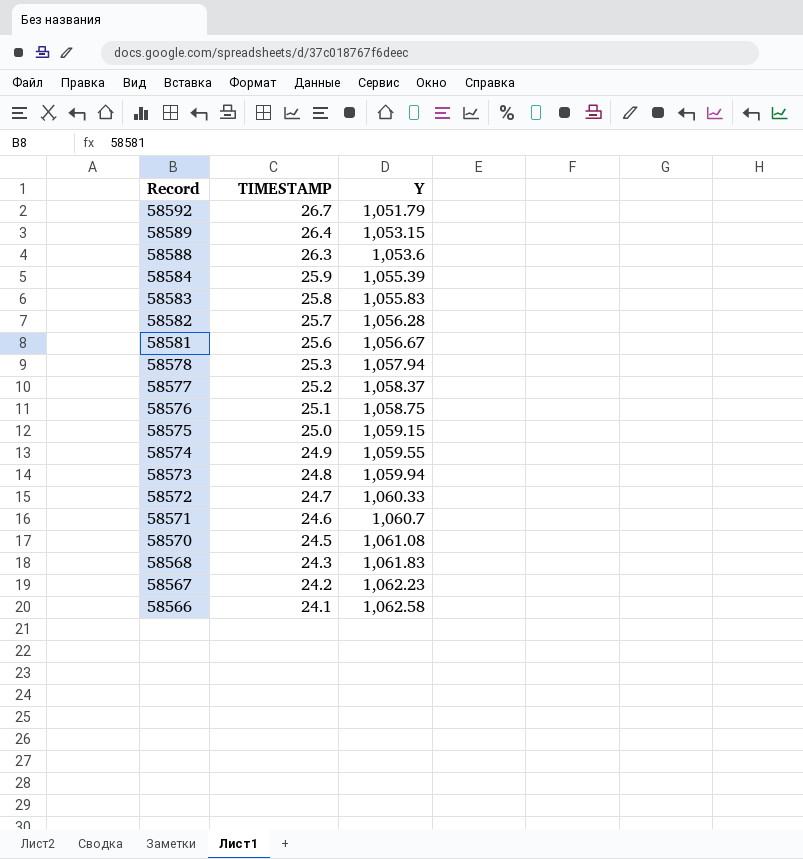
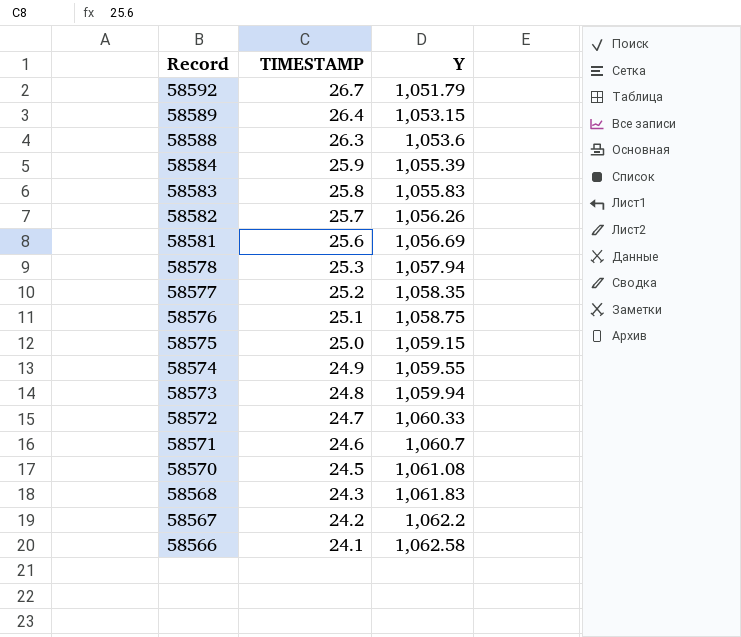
58582 | Y: 1,056.28 -> 1,056.26
58581 | Y: 1,056.67 -> 1,056.69
58577 | Y: 1,058.37 -> 1,058.35
58567 | Y: 1,062.23 -> 1,062.2

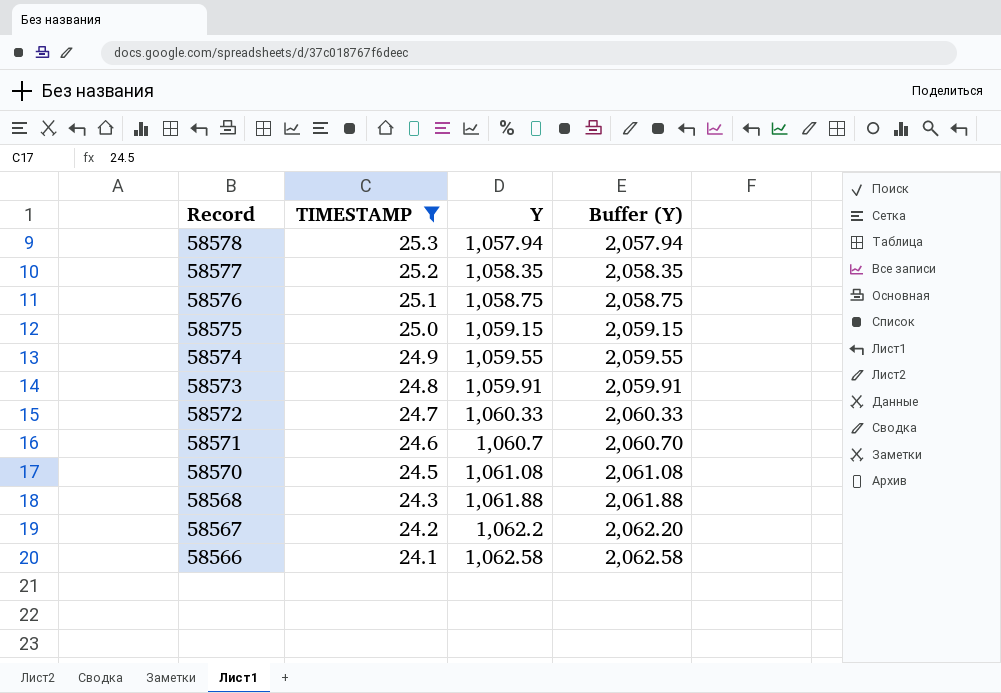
filter: none -> TIMESTAMP <= 25.3
column Buffer (Y) | formula: none -> [Y] + 1000
58573 | Y: 1,059.94 -> 1,059.91
58568 | Y: 1,061.83 -> 1,061.88

